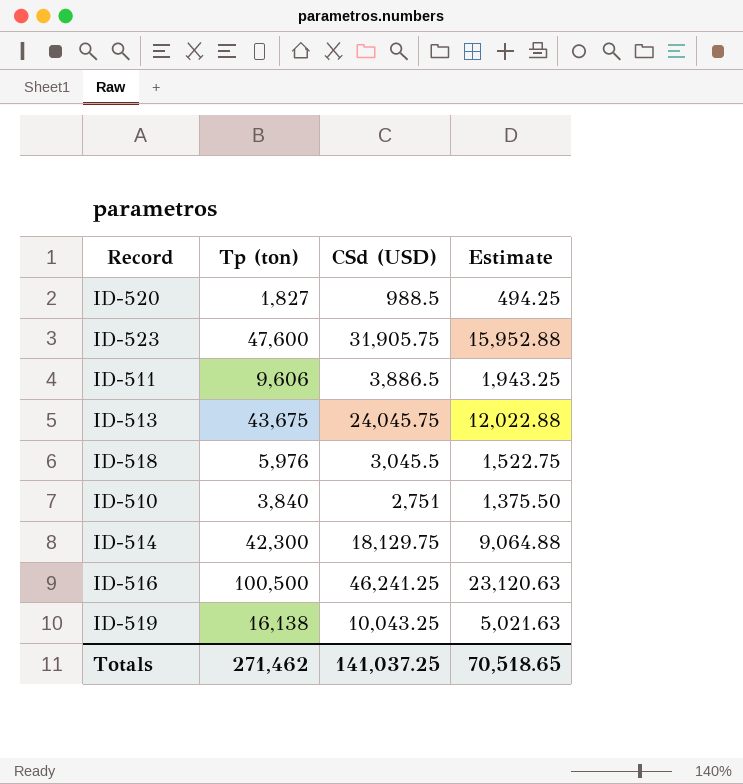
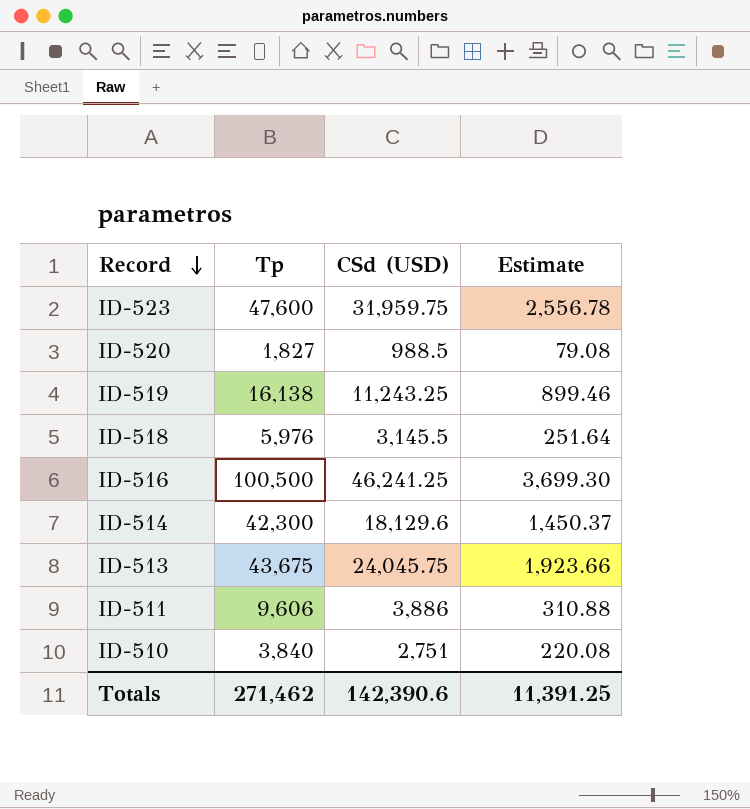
row order: none -> Record descending
column name: Tp (ton) -> Tp
column Estimate | formula: [CSd (USD)] * 0.5 -> [CSd (USD)] * 0.08
ID-523 | CSd (USD): 31,905.75 -> 31,959.75
ID-519 | CSd (USD): 10,043.25 -> 11,243.25
ID-518 | CSd (USD): 3,045.5 -> 3,145.5
ID-514 | CSd (USD): 18,129.75 -> 18,129.6
ID-511 | CSd (USD): 3,886.5 -> 3,886
Totals | CSd (USD): 141,037.25 -> 142,390.6
Totals | Estimate: 70,518.65 -> 11,391.25

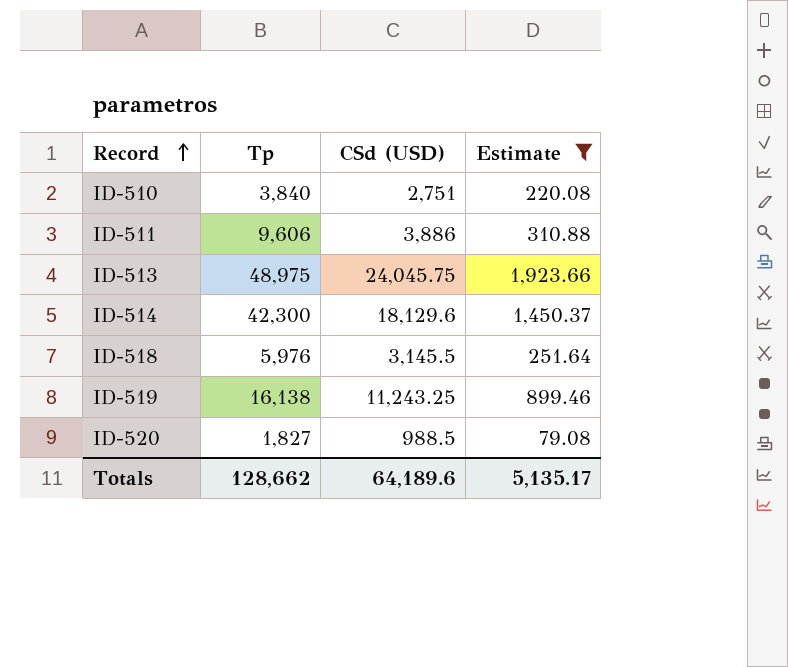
filter: none -> Estimate <= 1,923.66
row order: Record descending -> Record ascending
ID-513 | Tp: 43,675 -> 48,975
Totals | Tp: 271,462 -> 128,662
Totals | CSd (USD): 142,390.6 -> 64,189.6
Totals | Estimate: 11,391.25 -> 5,135.17

